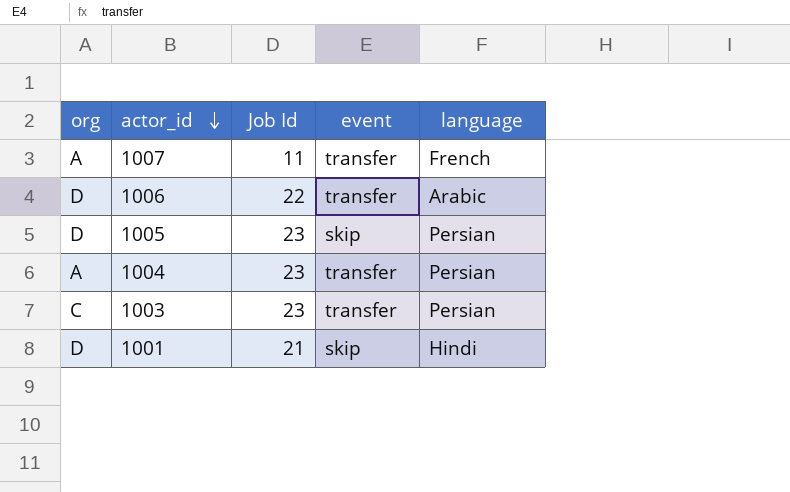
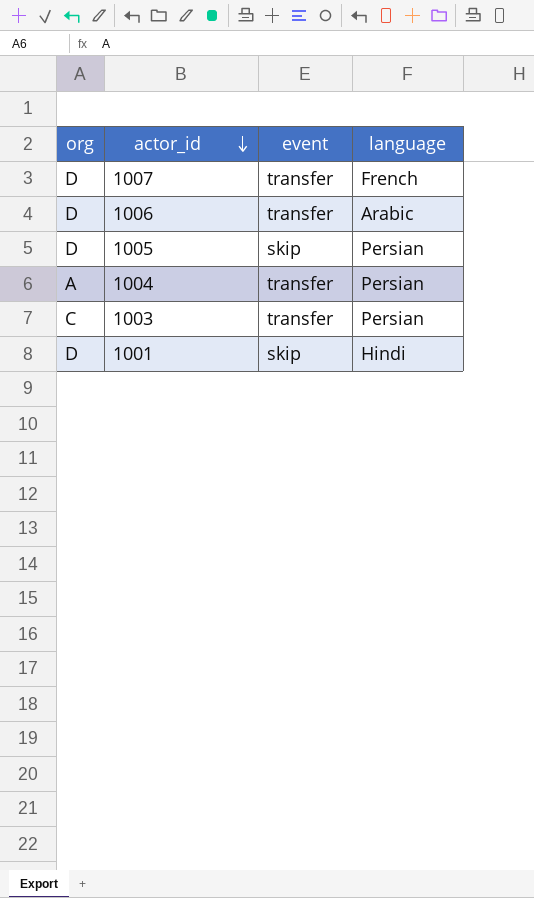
column Job Id | position: 3 -> none
1007 | org: A -> D

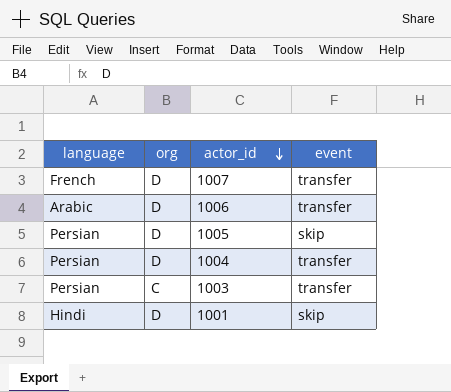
column language | position: 4 -> 1
1004 | org: A -> D

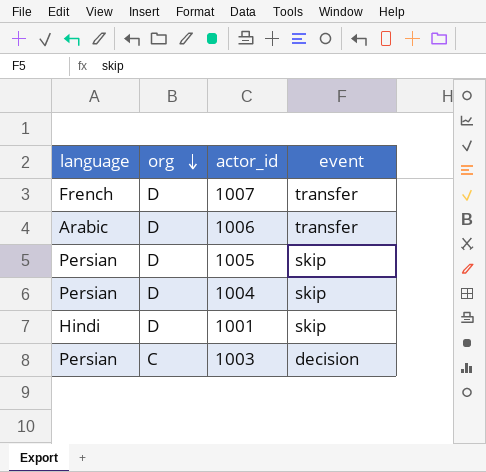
row order: actor_id descending -> org descending
1004 | event: transfer -> skip
1003 | event: transfer -> decision

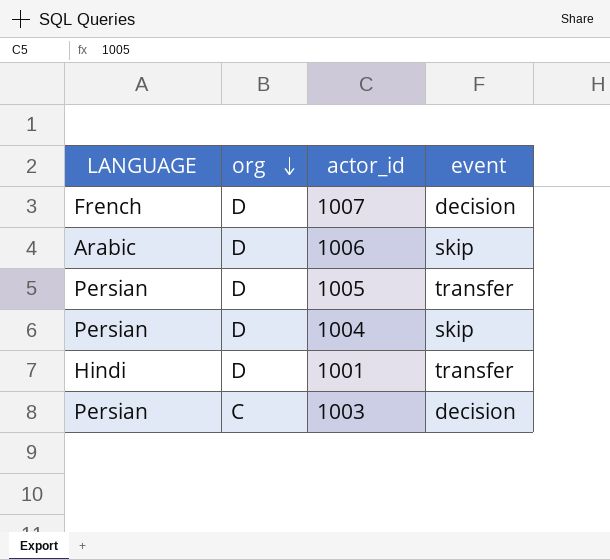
column name: language -> LANGUAGE
1007 | event: transfer -> decision
1006 | event: transfer -> skip
1005 | event: skip -> transfer
1001 | event: skip -> transfer

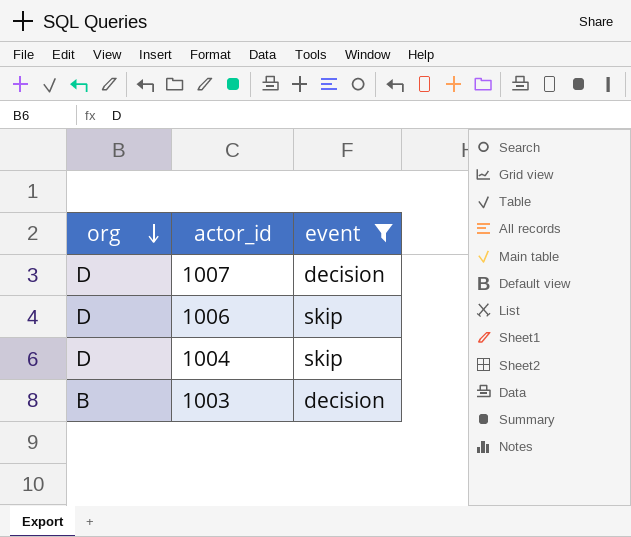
filter: none -> event != transfer
column LANGUAGE | position: 1 -> none
1003 | org: C -> B

